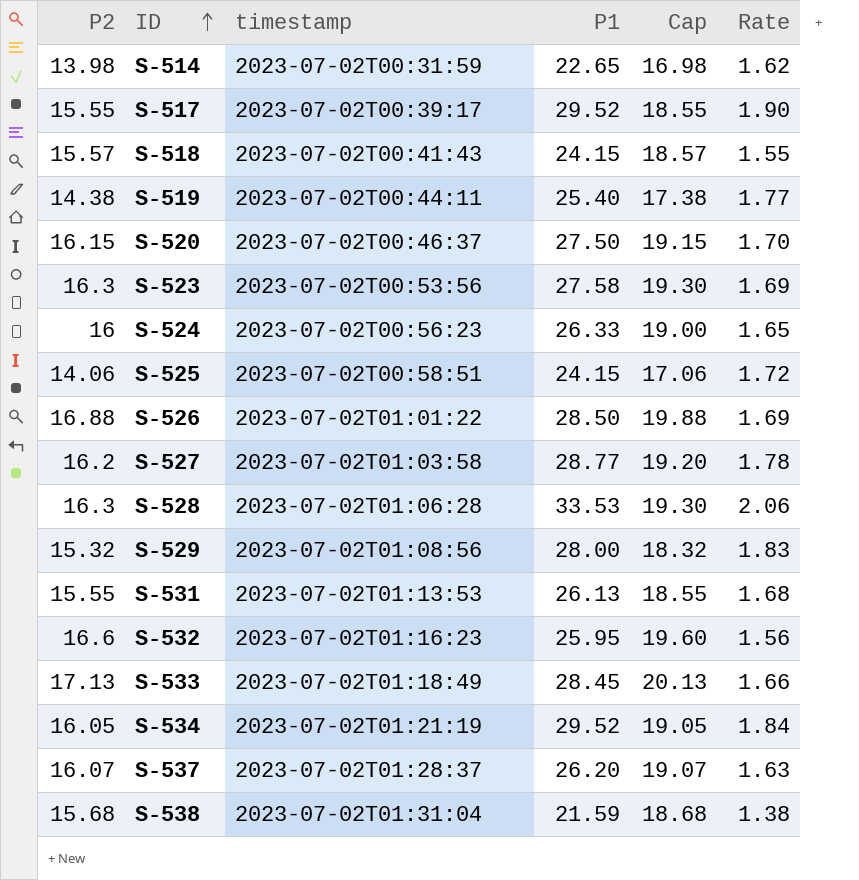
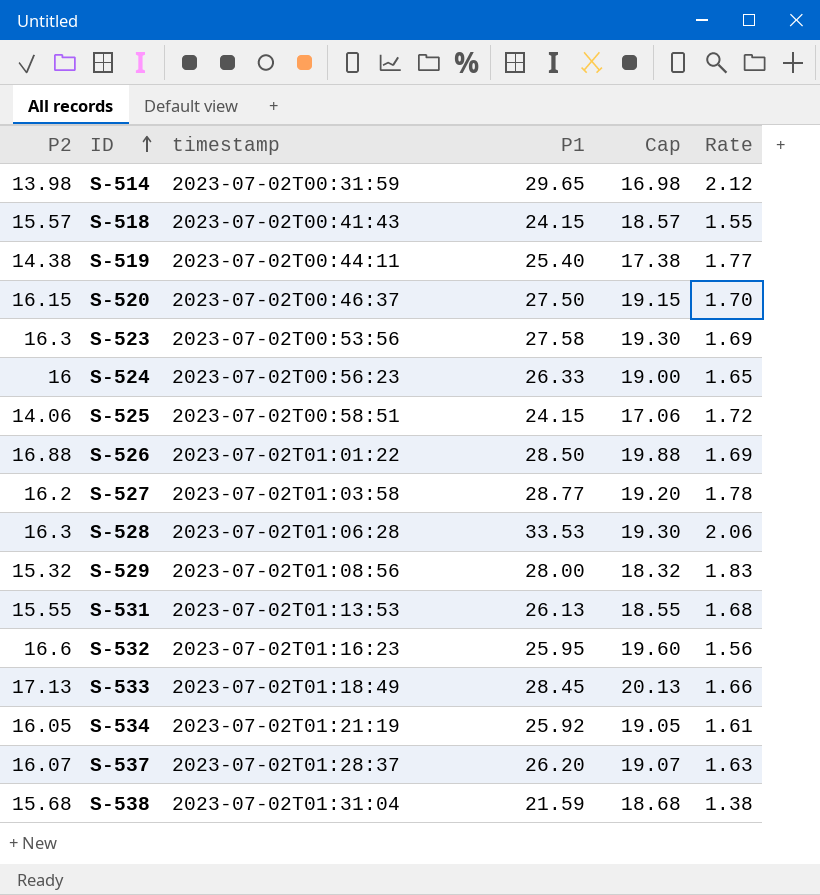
row S-517: 15.55 | 2023-07-02T00:39:17 | 29.52 | 18.55 | 1.90 -> none
S-514 | P1: 22.65 -> 29.65
S-514 | Rate: 1.62 -> 2.12
S-534 | P1: 29.52 -> 25.92
S-534 | Rate: 1.84 -> 1.61

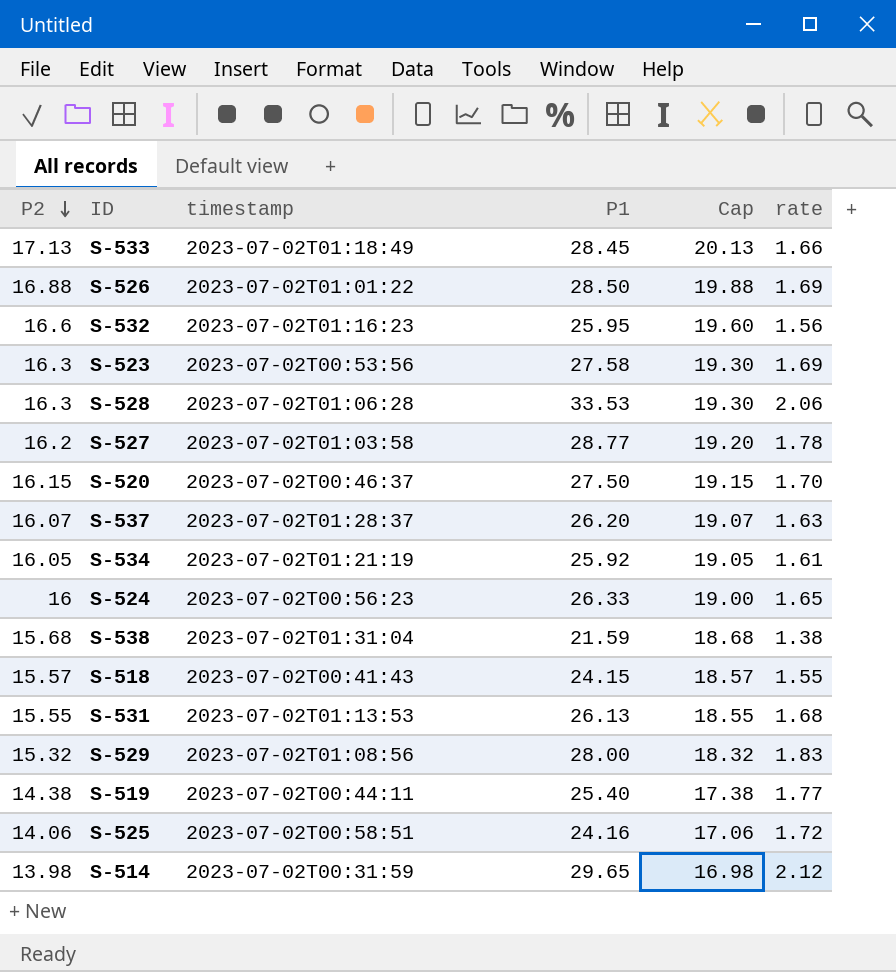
row order: ID ascending -> P2 descending
column name: Rate -> rate
S-525 | P1: 24.15 -> 24.16

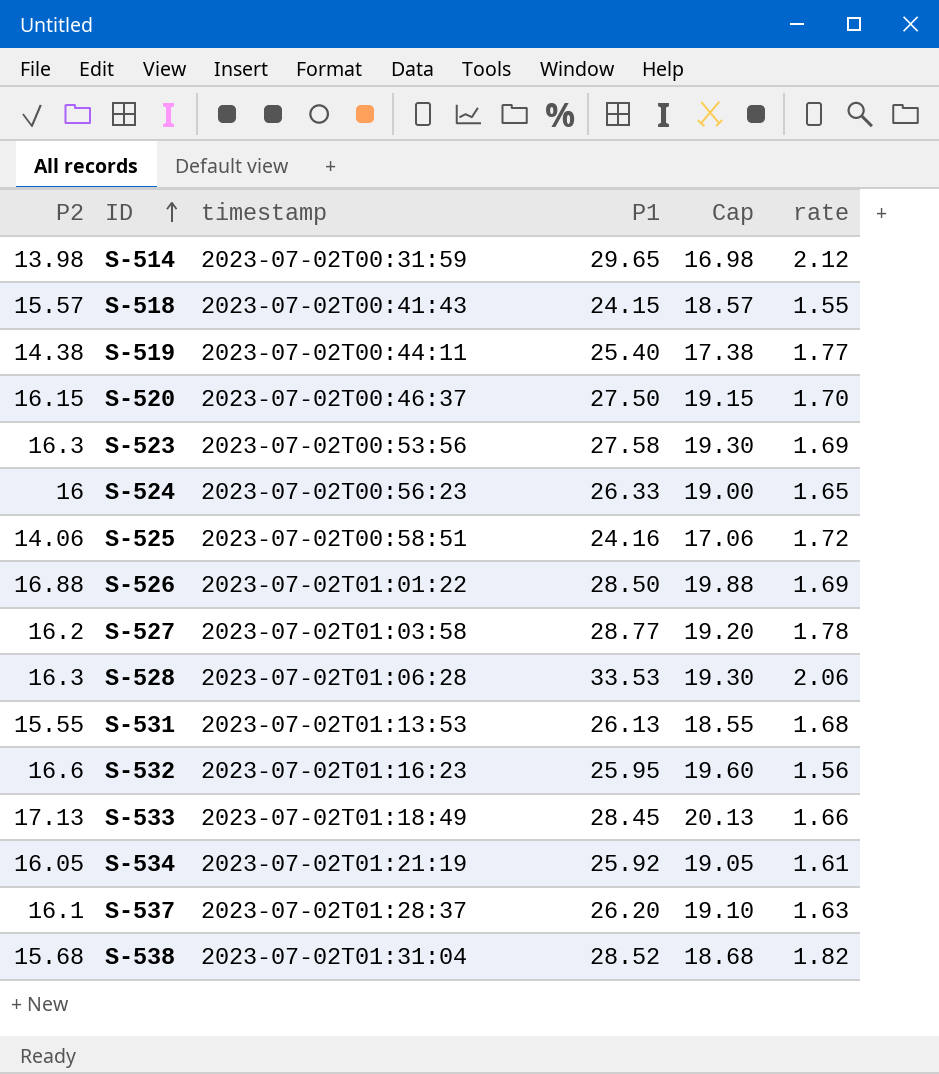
row order: P2 descending -> ID ascending
row S-529: 15.32 | 2023-07-02T01:08:56 | 28.00 | 18.32 | 1.83 -> none
S-537 | P2: 16.07 -> 16.1
S-537 | Cap: 19.07 -> 19.10
S-538 | P1: 21.59 -> 28.52
S-538 | rate: 1.38 -> 1.82

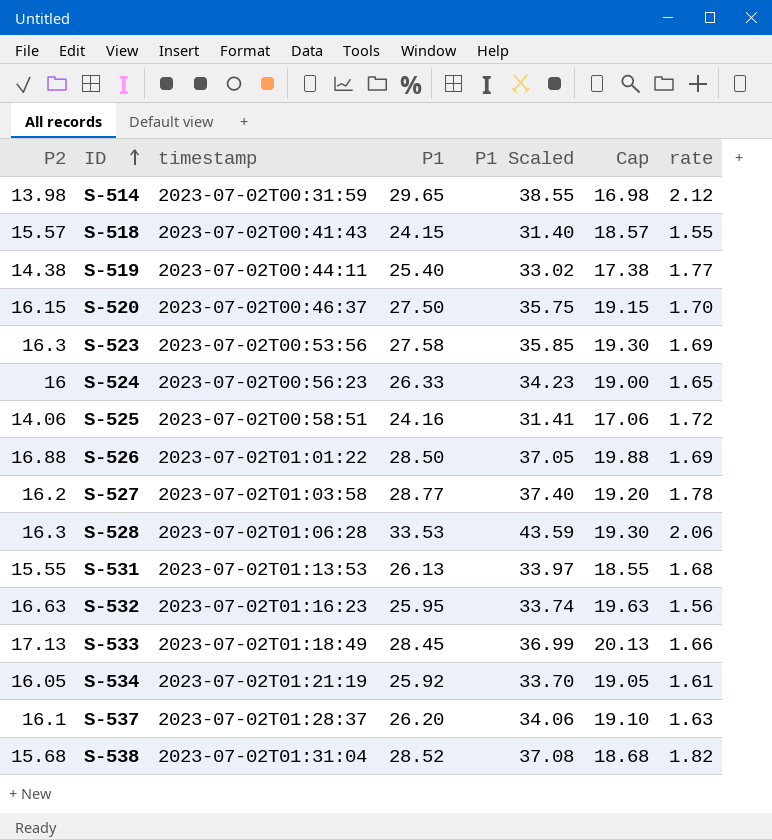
column P1 Scaled | formula: none -> [P1] * 1.3
S-532 | P2: 16.6 -> 16.63
S-532 | Cap: 19.60 -> 19.63

